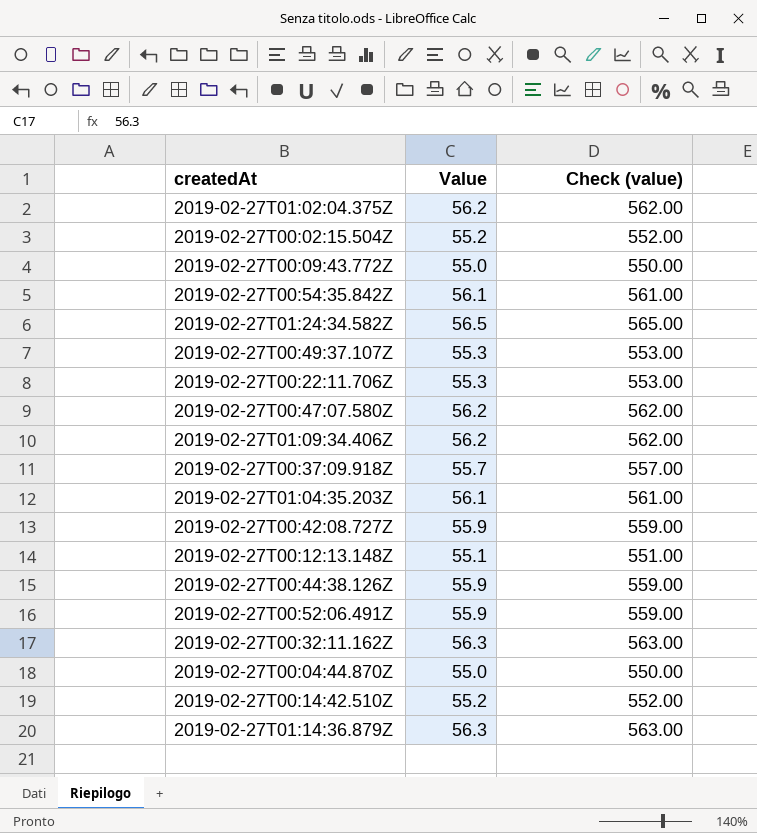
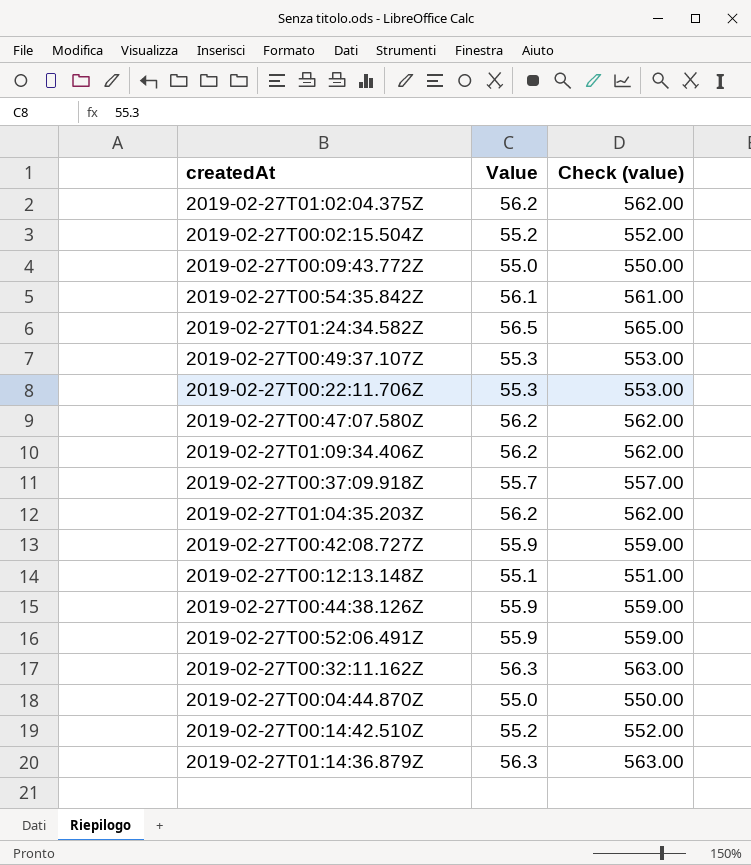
2019-02-27T01:04:35.203Z | Value: 56.1 -> 56.2
2019-02-27T01:04:35.203Z | Check (value): 561.00 -> 562.00

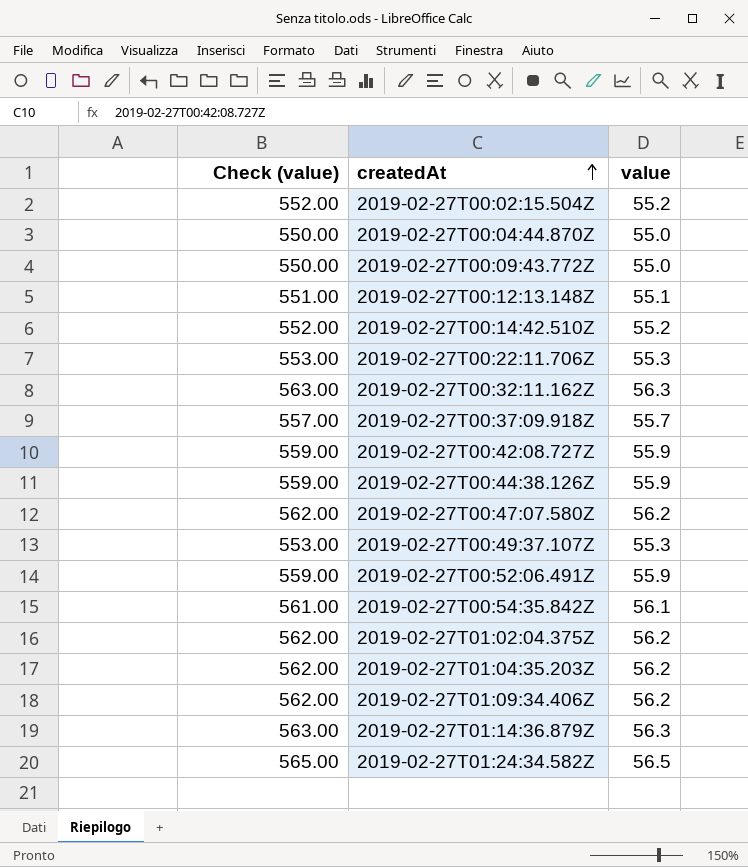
row order: none -> createdAt ascending
column Check (value) | position: 3 -> 1
column name: Value -> value

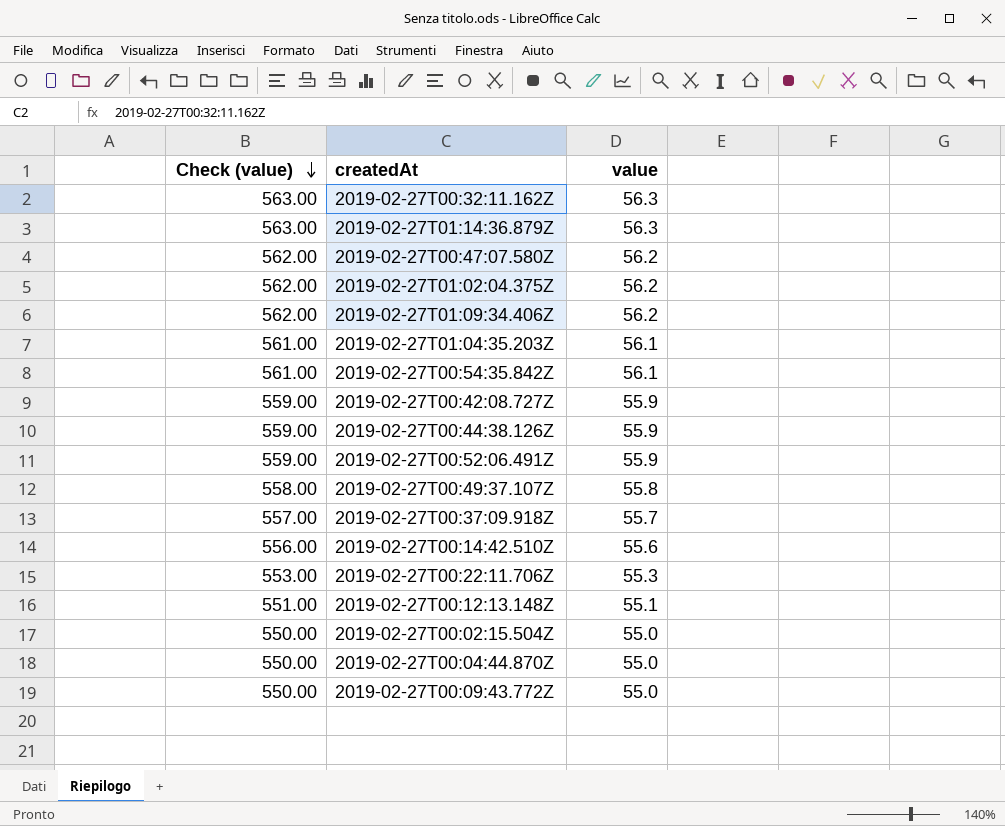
row order: createdAt ascending -> Check (value) descending
row 2019-02-27T01:24:34.582Z: 565.00 | 56.5 -> none
2019-02-27T01:04:35.203Z | Check (value): 562.00 -> 561.00
2019-02-27T01:04:35.203Z | value: 56.2 -> 56.1
2019-02-27T00:49:37.107Z | Check (value): 553.00 -> 558.00
2019-02-27T00:49:37.107Z | value: 55.3 -> 55.8
2019-02-27T00:14:42.510Z | Check (value): 552.00 -> 556.00
2019-02-27T00:14:42.510Z | value: 55.2 -> 55.6
2019-02-27T00:02:15.504Z | Check (value): 552.00 -> 550.00
2019-02-27T00:02:15.504Z | value: 55.2 -> 55.0

